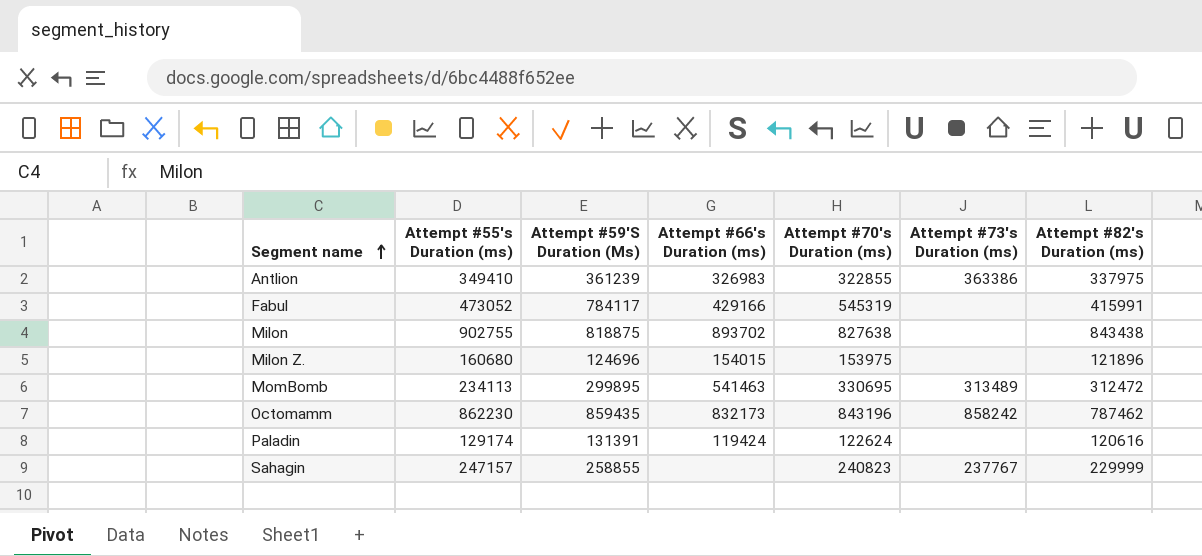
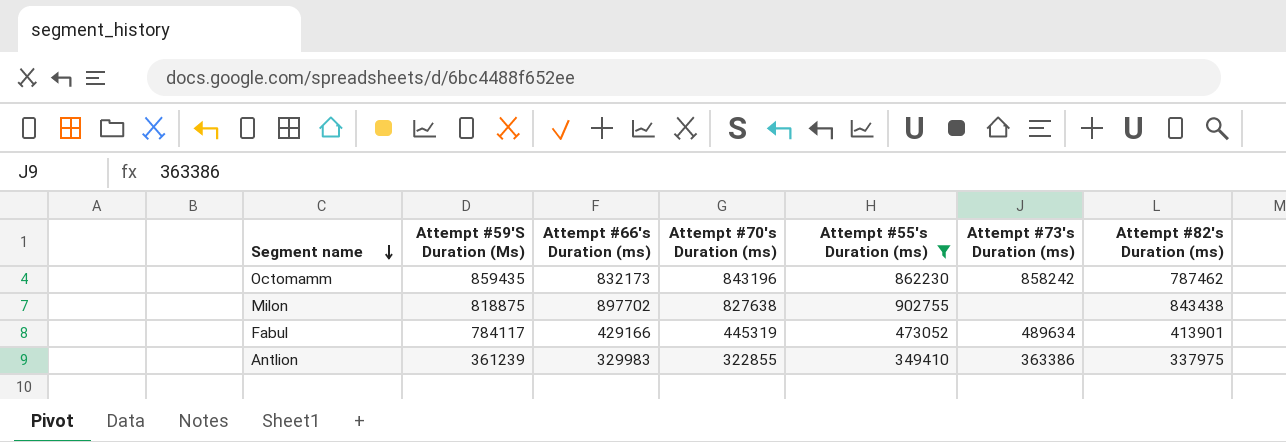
filter: none -> Attempt #55's Duration (ms) >= 349410
row order: Segment name ascending -> Segment name descending
column Attempt #55's Duration (ms) | position: 2 -> 5
Milon | Attempt #66's Duration (ms): 893702 -> 897702
Fabul | Attempt #70's Duration (ms): 545319 -> 445319
Fabul | Attempt #73's Duration (ms): none -> 489634
Fabul | Attempt #82's Duration (ms): 415991 -> 413901
Antlion | Attempt #66's Duration (ms): 326983 -> 329983

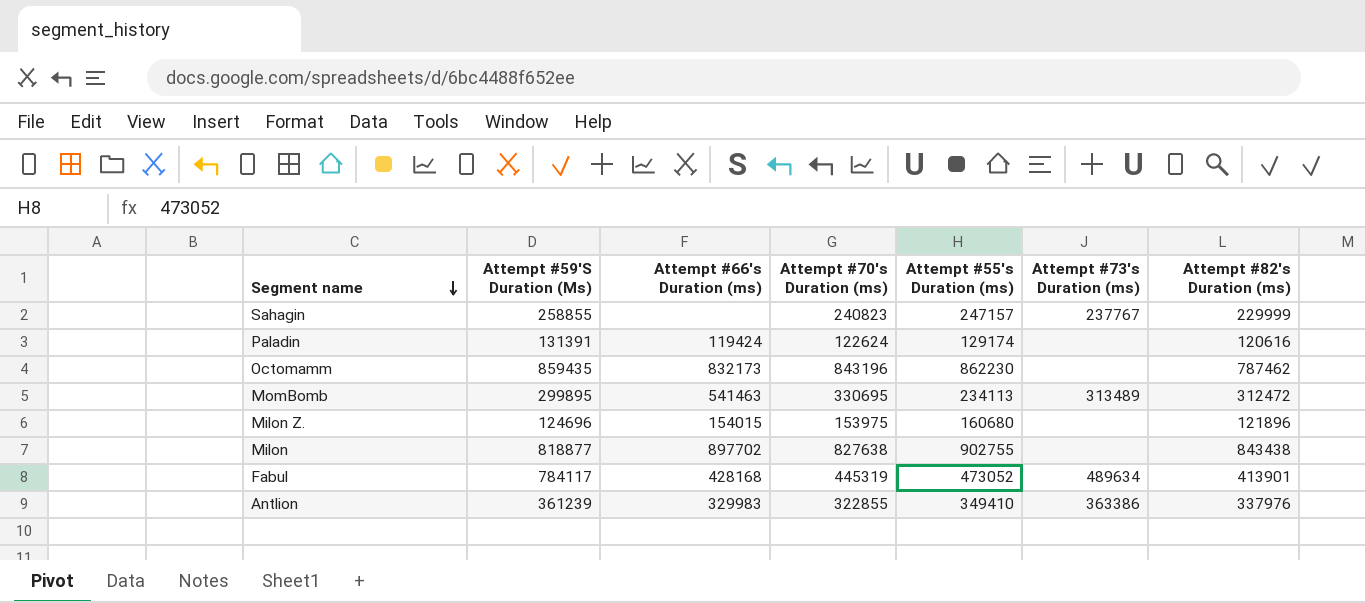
filter: Attempt #55's Duration (ms) >= 349410 -> none
Octomamm | Attempt #73's Duration (ms): 858242 -> none
Milon | Attempt #59'S Duration (Ms): 818875 -> 818877
Fabul | Attempt #66's Duration (ms): 429166 -> 428168
Antlion | Attempt #82's Duration (ms): 337975 -> 337976

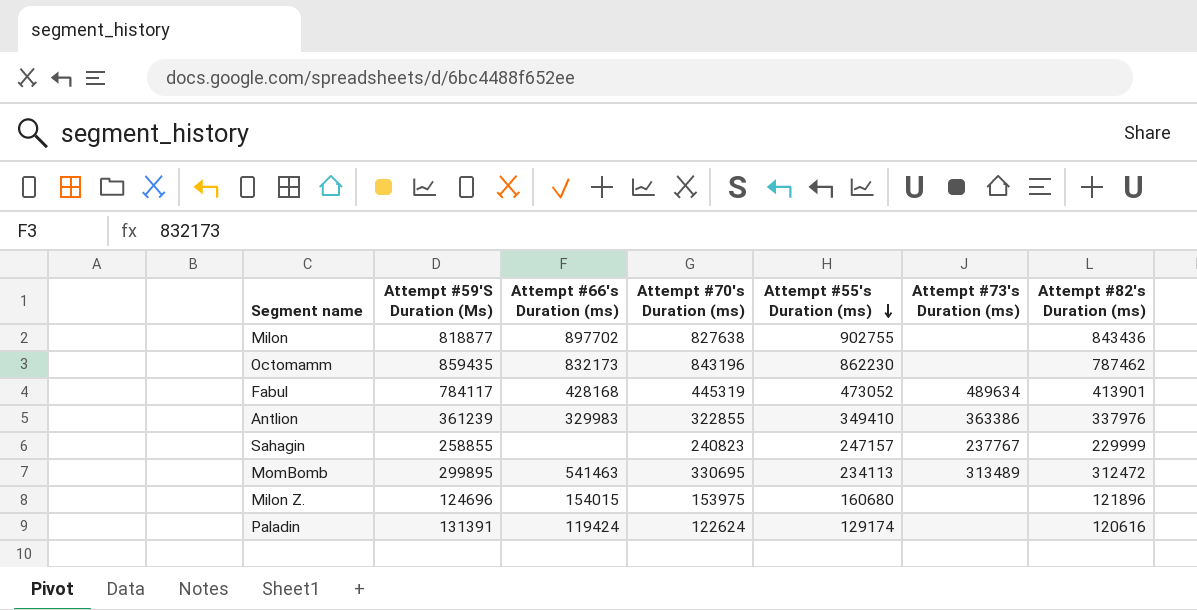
row order: Segment name descending -> Attempt #55's Duration (ms) descending
Milon | Attempt #82's Duration (ms): 843438 -> 843436

